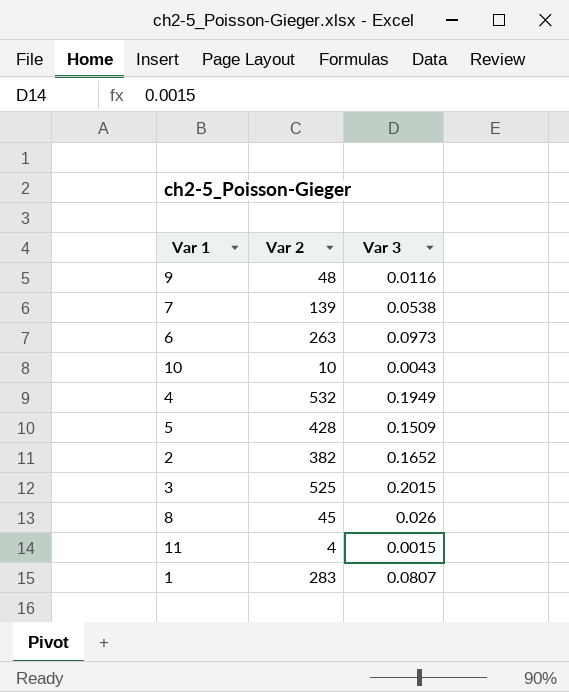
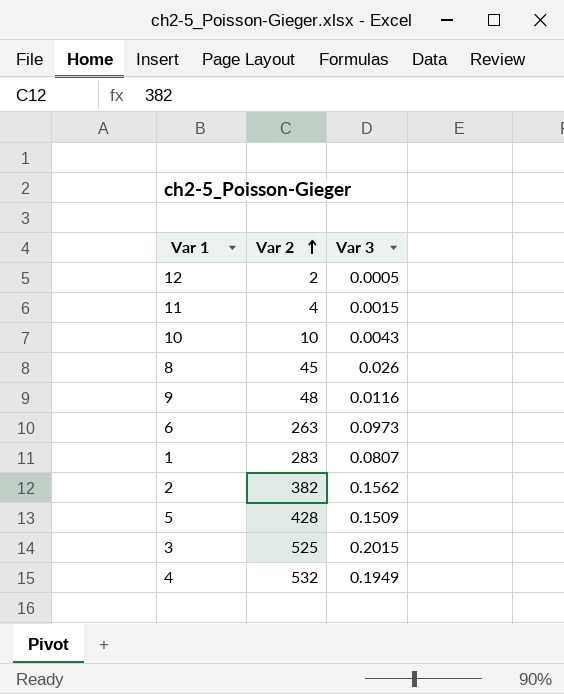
row order: none -> Var 2 ascending
row 7: 139 | 0.0538 -> none
row 12: none -> 2 | 0.0005
2 | Var 3: 0.1652 -> 0.1562

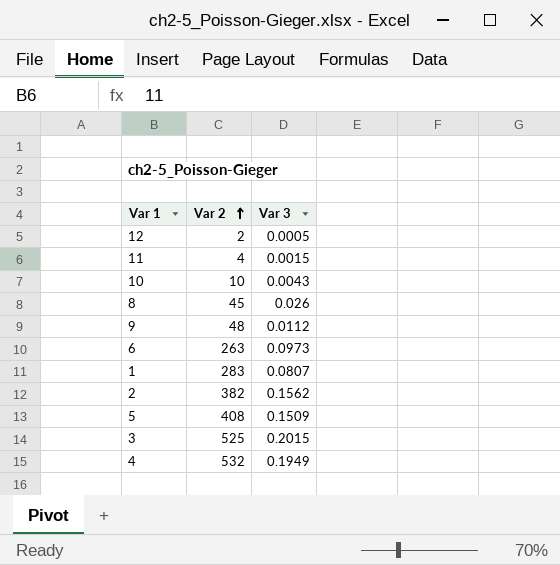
9 | Var 3: 0.0116 -> 0.0112
5 | Var 2: 428 -> 408

